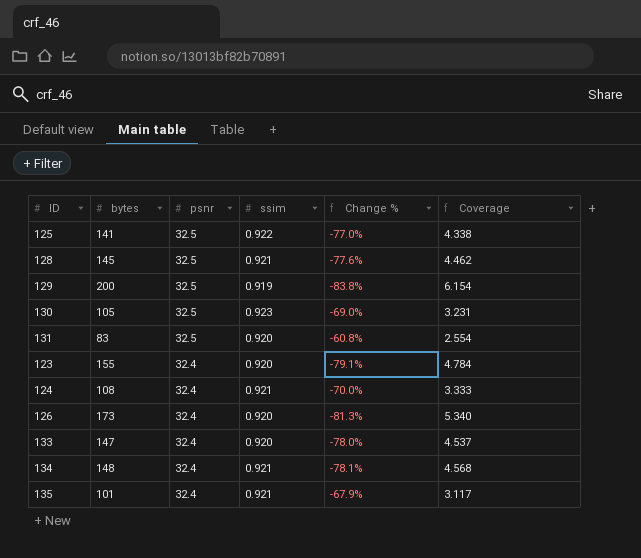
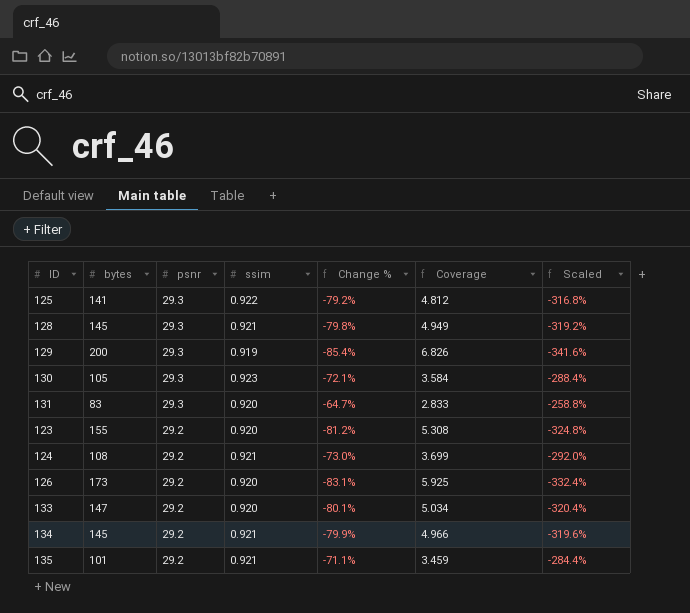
column Scaled | formula: none -> [Change %] * 4
125 | psnr: 32.5 -> 29.3
125 | Change %: -77.0% -> -79.2%
125 | Coverage: 4.338 -> 4.812
128 | psnr: 32.5 -> 29.3
128 | Change %: -77.6% -> -79.8%
128 | Coverage: 4.462 -> 4.949
129 | psnr: 32.5 -> 29.3
129 | Change %: -83.8% -> -85.4%
129 | Coverage: 6.154 -> 6.826
130 | psnr: 32.5 -> 29.3
130 | Change %: -69.0% -> -72.1%
130 | Coverage: 3.231 -> 3.584
131 | psnr: 32.5 -> 29.3
131 | Change %: -60.8% -> -64.7%
131 | Coverage: 2.554 -> 2.833
123 | psnr: 32.4 -> 29.2
123 | Change %: -79.1% -> -81.2%
123 | Coverage: 4.784 -> 5.308
124 | psnr: 32.4 -> 29.2
124 | Change %: -70.0% -> -73.0%
124 | Coverage: 3.333 -> 3.699
126 | psnr: 32.4 -> 29.2
126 | Change %: -81.3% -> -83.1%
126 | Coverage: 5.340 -> 5.925
133 | psnr: 32.4 -> 29.2
133 | Change %: -78.0% -> -80.1%
133 | Coverage: 4.537 -> 5.034
134 | bytes: 148 -> 145
134 | psnr: 32.4 -> 29.2
134 | Change %: -78.1% -> -79.9%
134 | Coverage: 4.568 -> 4.966
135 | psnr: 32.4 -> 29.2
135 | Change %: -67.9% -> -71.1%
135 | Coverage: 3.117 -> 3.459

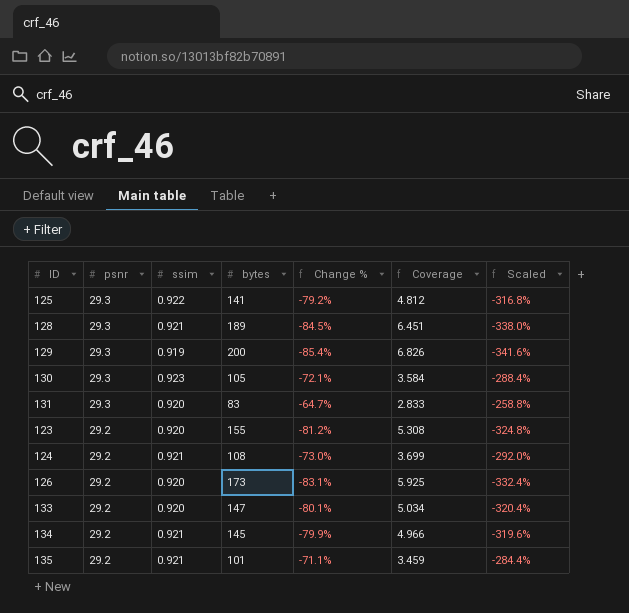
column bytes | position: 2 -> 4
128 | bytes: 145 -> 189
128 | Change %: -79.8% -> -84.5%
128 | Coverage: 4.949 -> 6.451
128 | Scaled: -319.2% -> -338.0%

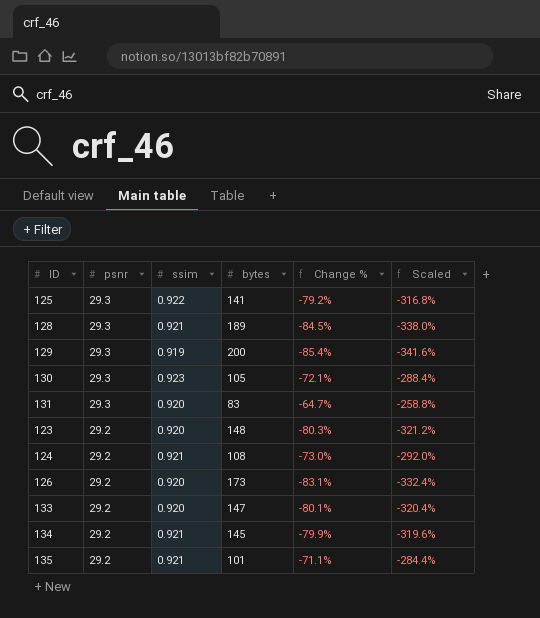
column Coverage | formula: [bytes] / [psnr] -> none
123 | bytes: 155 -> 148
123 | Change %: -81.2% -> -80.3%
123 | Scaled: -324.8% -> -321.2%

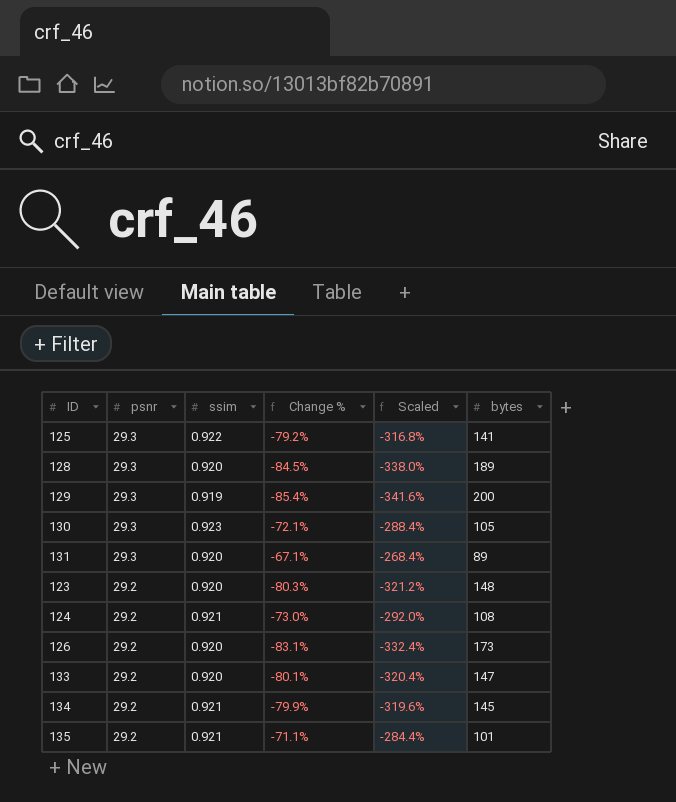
column bytes | position: 4 -> 6
128 | ssim: 0.921 -> 0.920
131 | Change %: -64.7% -> -67.1%
131 | Scaled: -258.8% -> -268.4%
131 | bytes: 83 -> 89

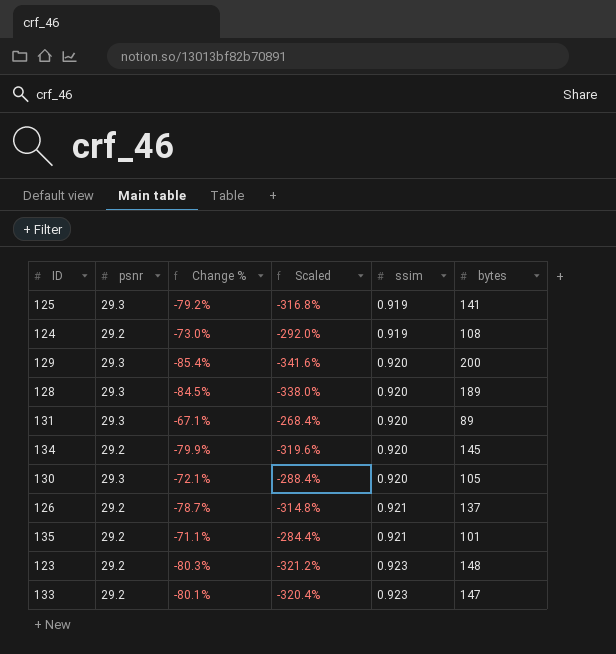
row order: psnr descending -> ssim ascending
column ssim | position: 3 -> 5
125 | ssim: 0.922 -> 0.919
124 | ssim: 0.921 -> 0.919
129 | ssim: 0.919 -> 0.920
134 | ssim: 0.921 -> 0.920
130 | ssim: 0.923 -> 0.920
126 | Change %: -83.1% -> -78.7%
126 | Scaled: -332.4% -> -314.8%
126 | ssim: 0.920 -> 0.921
126 | bytes: 173 -> 137
123 | ssim: 0.920 -> 0.923
133 | ssim: 0.920 -> 0.923

